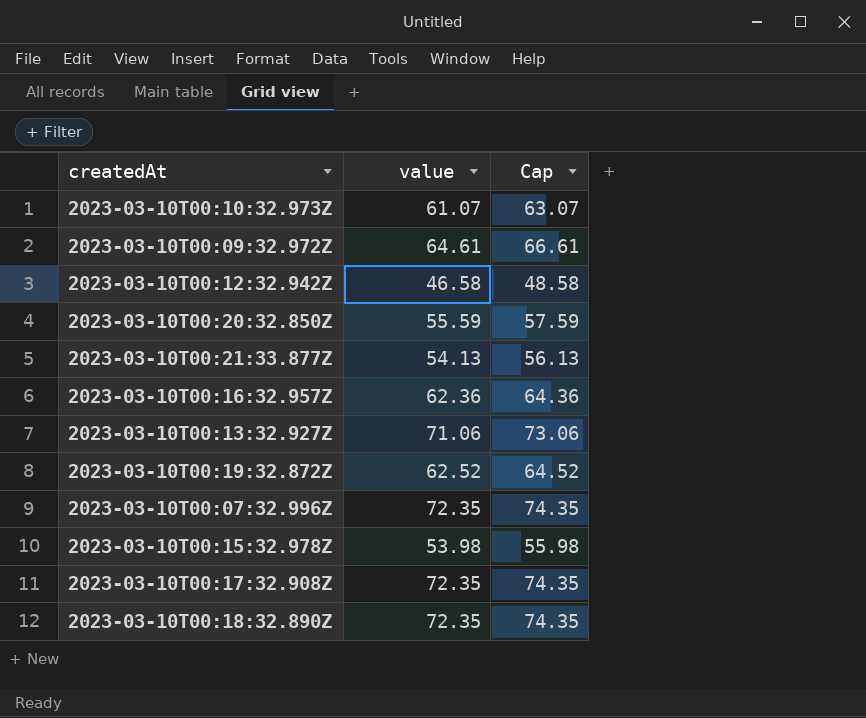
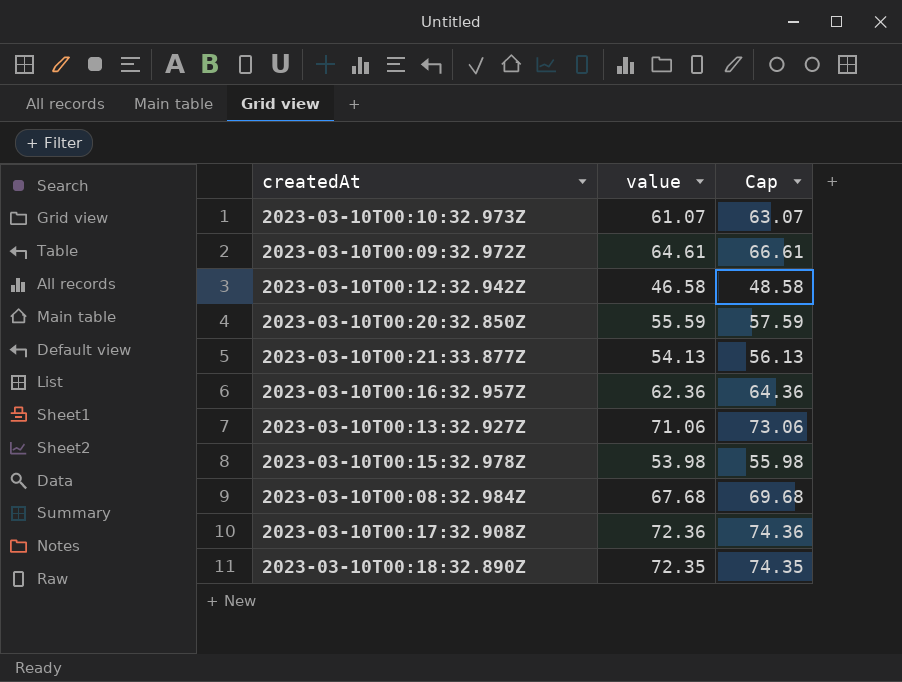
row 2023-03-10T00:19:32.872Z: 62.52 | 64.52 -> none
row 2023-03-10T00:07:32.996Z: 72.35 | 74.35 -> none
row 2023-03-10T00:08:32.984Z: none -> 67.68 | 69.68
2023-03-10T00:17:32.908Z | value: 72.35 -> 72.36
2023-03-10T00:17:32.908Z | Cap: 74.35 -> 74.36

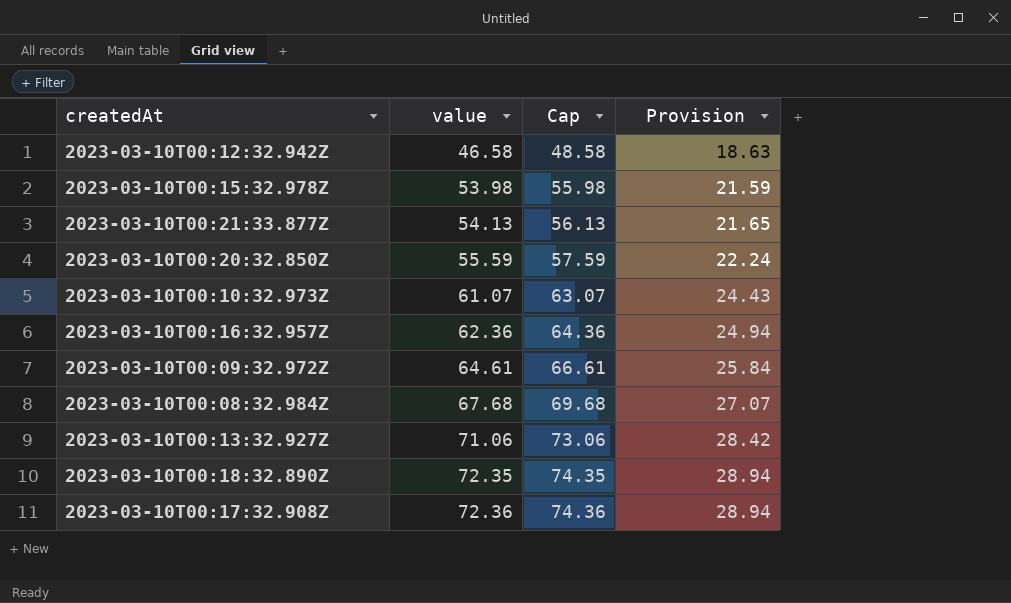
row order: none -> value ascending
column Provision | formula: none -> [value] * 0.4

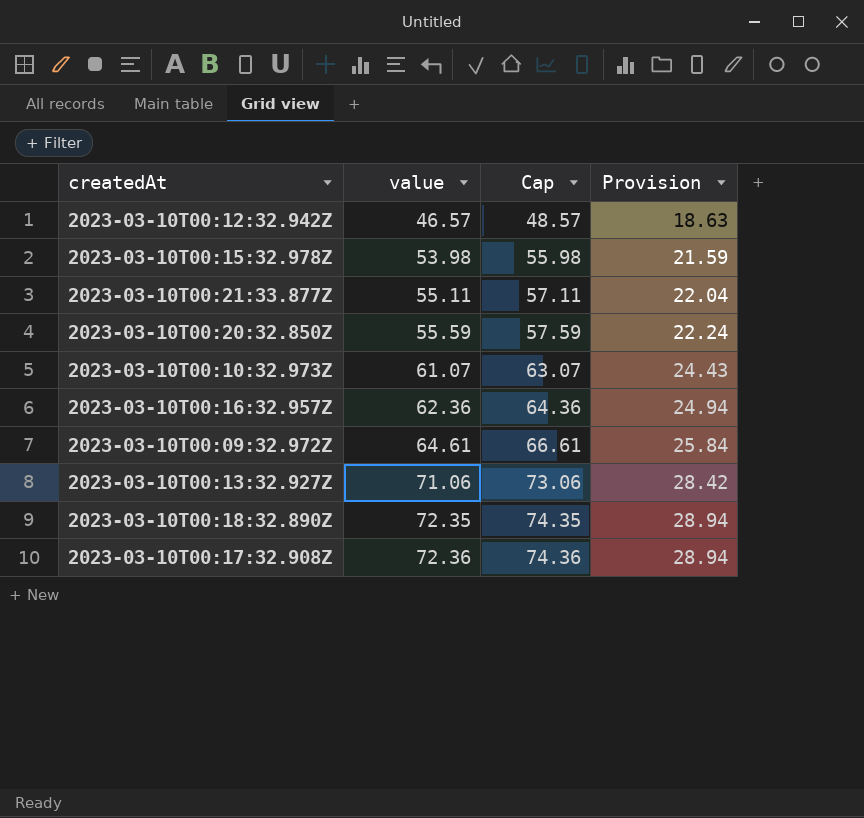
row 2023-03-10T00:08:32.984Z: 67.68 | 69.68 | 27.07 -> none
2023-03-10T00:12:32.942Z | value: 46.58 -> 46.57
2023-03-10T00:12:32.942Z | Cap: 48.58 -> 48.57
2023-03-10T00:21:33.877Z | value: 54.13 -> 55.11
2023-03-10T00:21:33.877Z | Cap: 56.13 -> 57.11
2023-03-10T00:21:33.877Z | Provision: 21.65 -> 22.04

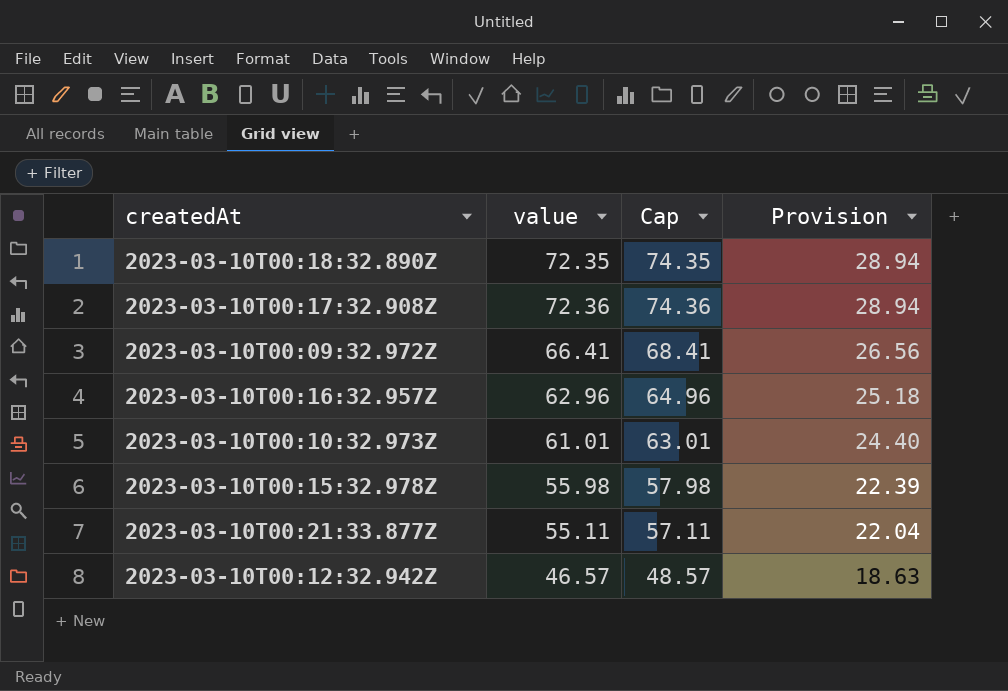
row order: value ascending -> Provision descending
row 2023-03-10T00:20:32.850Z: 55.59 | 57.59 | 22.24 -> none
row 2023-03-10T00:13:32.927Z: 71.06 | 73.06 | 28.42 -> none
2023-03-10T00:09:32.972Z | value: 64.61 -> 66.41
2023-03-10T00:09:32.972Z | Cap: 66.61 -> 68.41
2023-03-10T00:09:32.972Z | Provision: 25.84 -> 26.56
2023-03-10T00:16:32.957Z | value: 62.36 -> 62.96
2023-03-10T00:16:32.957Z | Cap: 64.36 -> 64.96
2023-03-10T00:16:32.957Z | Provision: 24.94 -> 25.18
2023-03-10T00:10:32.973Z | value: 61.07 -> 61.01
2023-03-10T00:10:32.973Z | Cap: 63.07 -> 63.01
2023-03-10T00:10:32.973Z | Provision: 24.43 -> 24.40
2023-03-10T00:15:32.978Z | value: 53.98 -> 55.98
2023-03-10T00:15:32.978Z | Cap: 55.98 -> 57.98
2023-03-10T00:15:32.978Z | Provision: 21.59 -> 22.39

